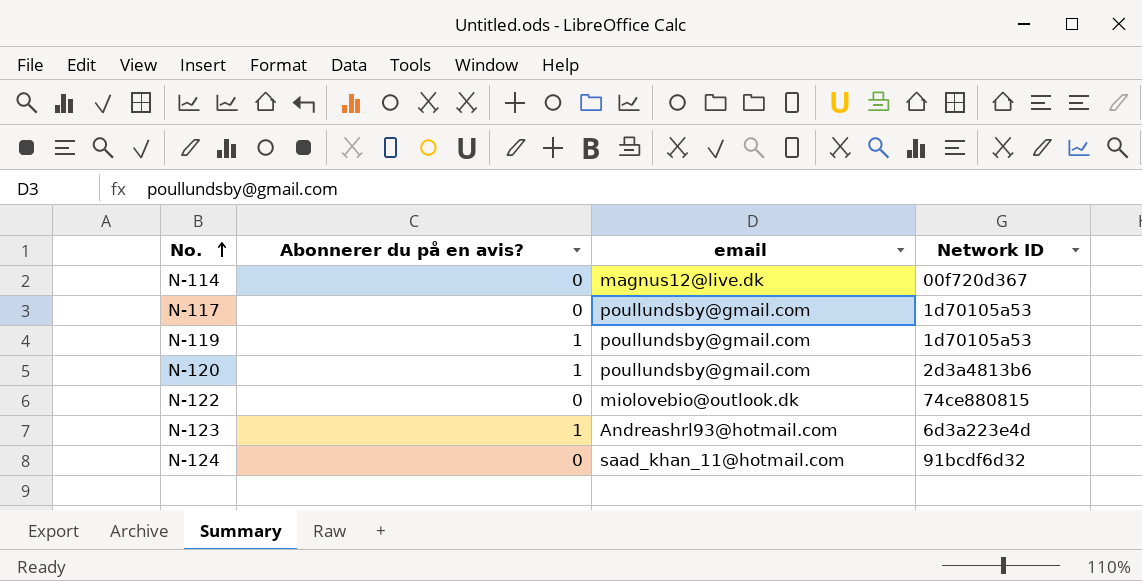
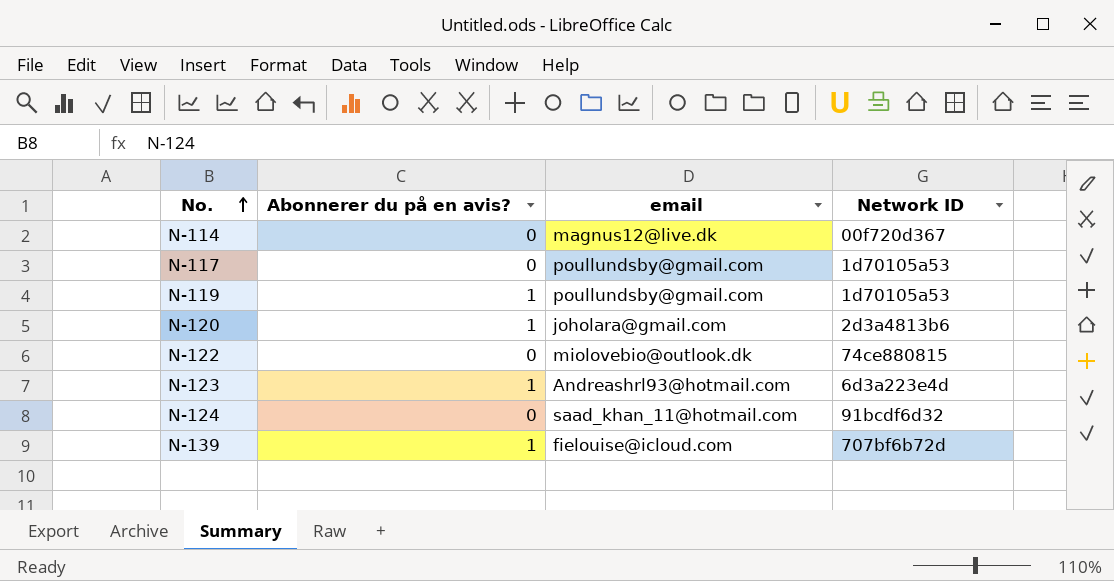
N-120 | email: poullundsby@gmail.com -> joholara@gmail.com
row N-139: none -> 1 | fielouise@icloud.com | 707bf6b72d

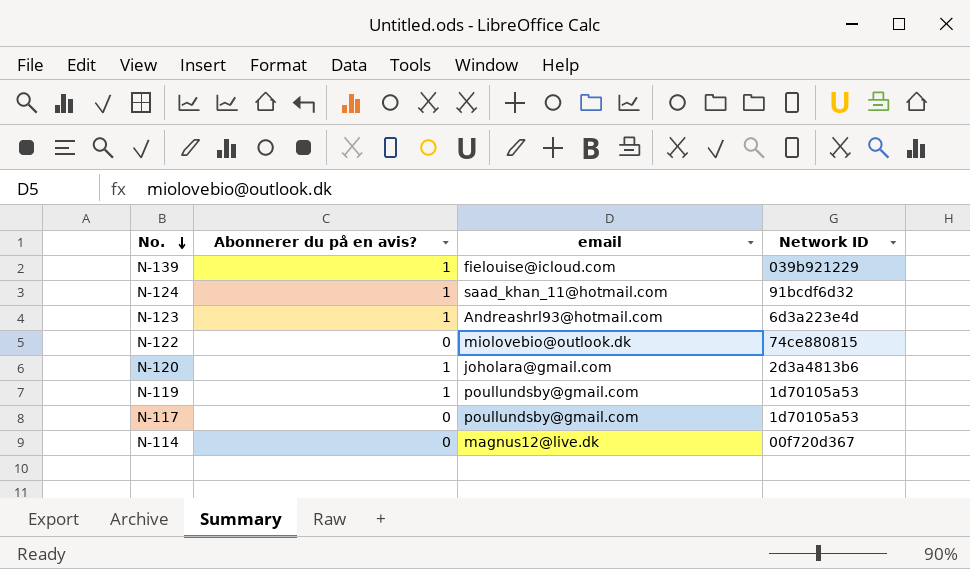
row order: No. ascending -> No. descending
N-139 | Network ID: 707bf6b72d -> 039b921229
N-124 | Abonnerer du på en avis?: 0 -> 1

